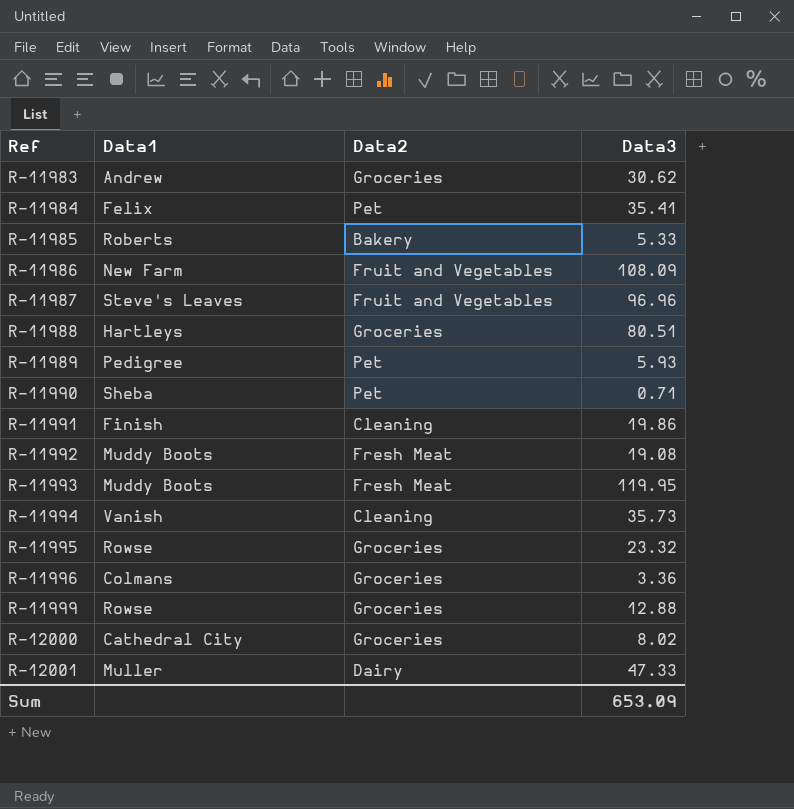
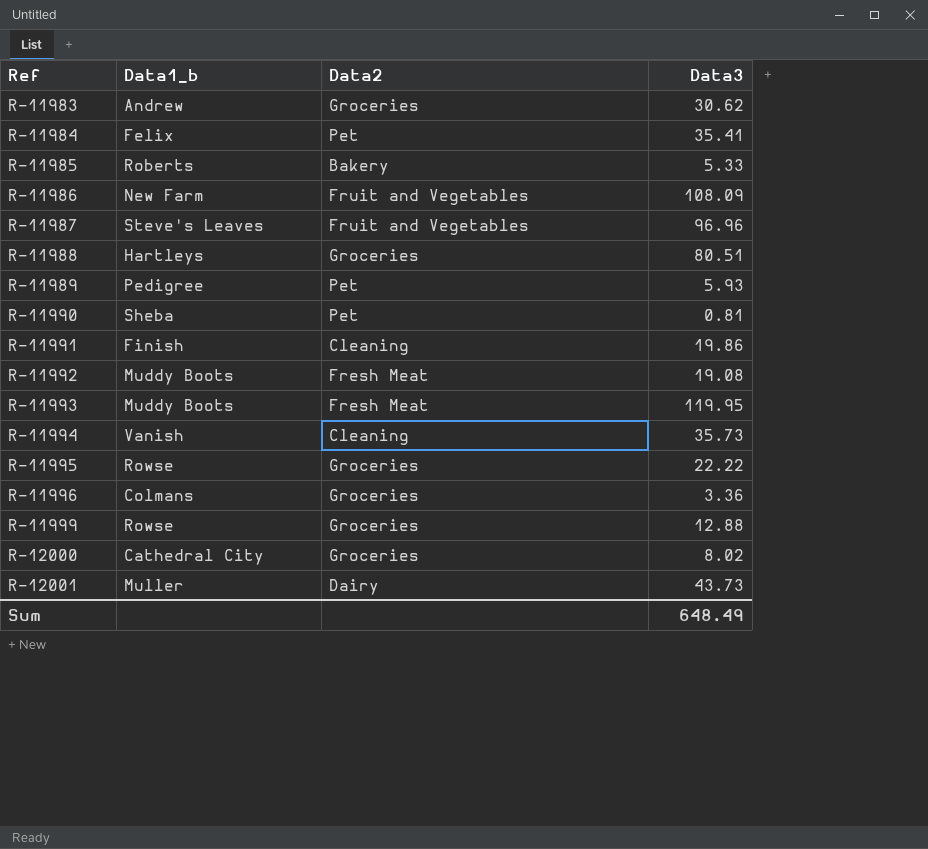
column name: Data1 -> Data1_b
R-11990 | Data3: 0.71 -> 0.81
R-11995 | Data3: 23.32 -> 22.22
R-12001 | Data3: 47.33 -> 43.73
Sum | Data3: 653.09 -> 648.49

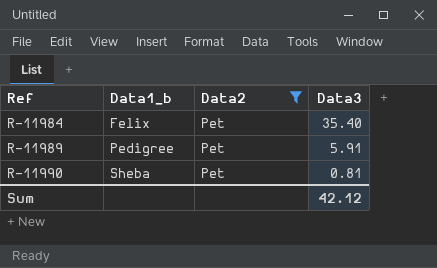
filter: none -> Data2 = Pet
R-11984 | Data3: 35.41 -> 35.40
R-11989 | Data3: 5.93 -> 5.91
Sum | Data3: 648.49 -> 42.12

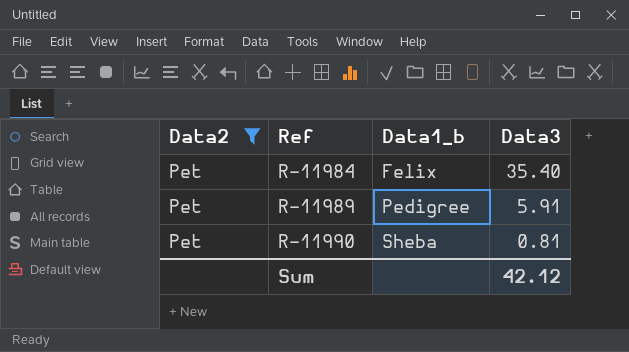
column Data2 | position: 3 -> 1

